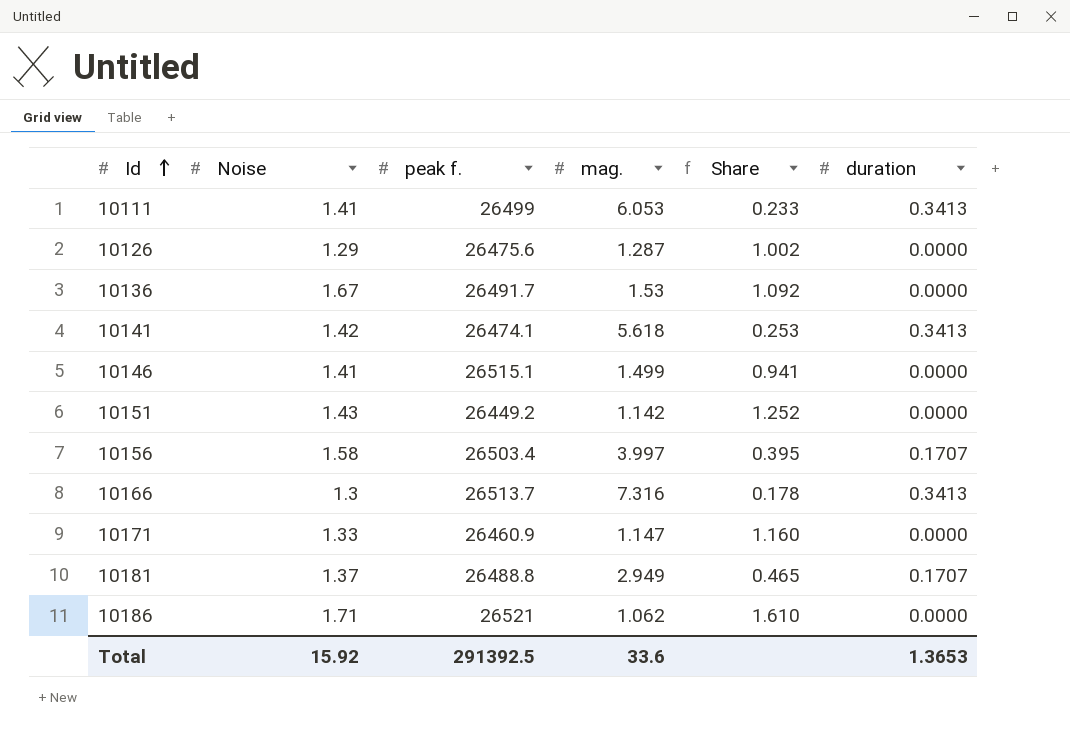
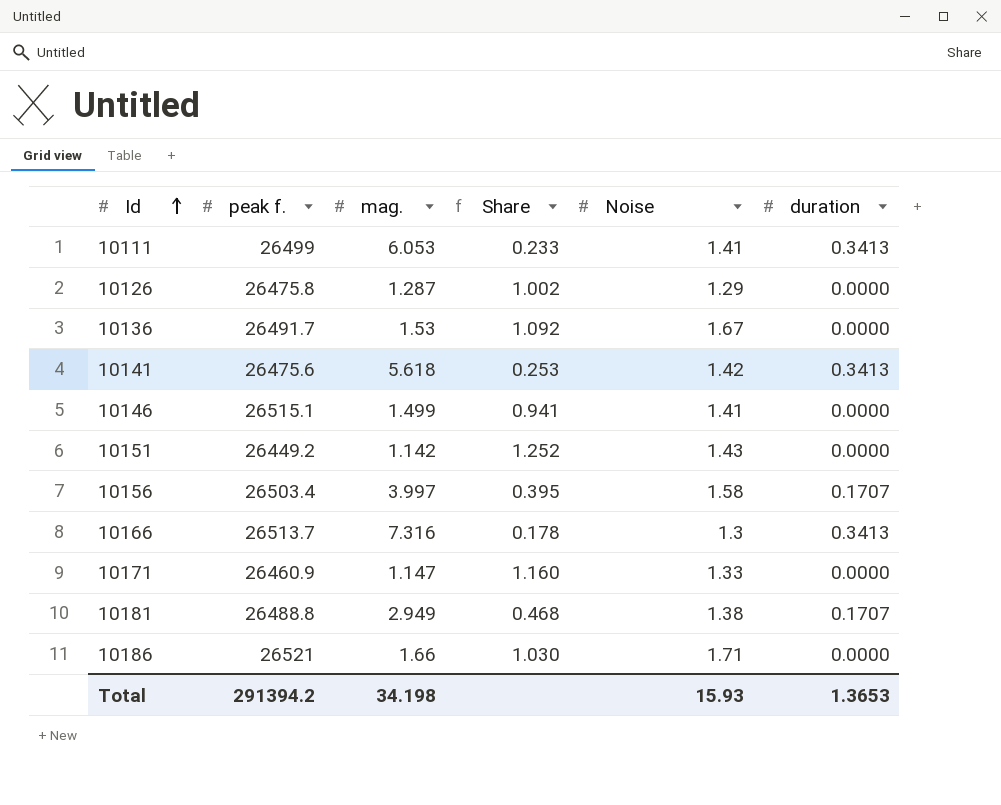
column Noise | position: 2 -> 5
10126 | peak f.: 26475.6 -> 26475.8
10141 | peak f.: 26474.1 -> 26475.6
10181 | Share: 0.465 -> 0.468
10181 | Noise: 1.37 -> 1.38
10186 | mag.: 1.062 -> 1.66
10186 | Share: 1.610 -> 1.030
Total | peak f.: 291392.5 -> 291394.2
Total | mag.: 33.6 -> 34.198
Total | Noise: 15.92 -> 15.93

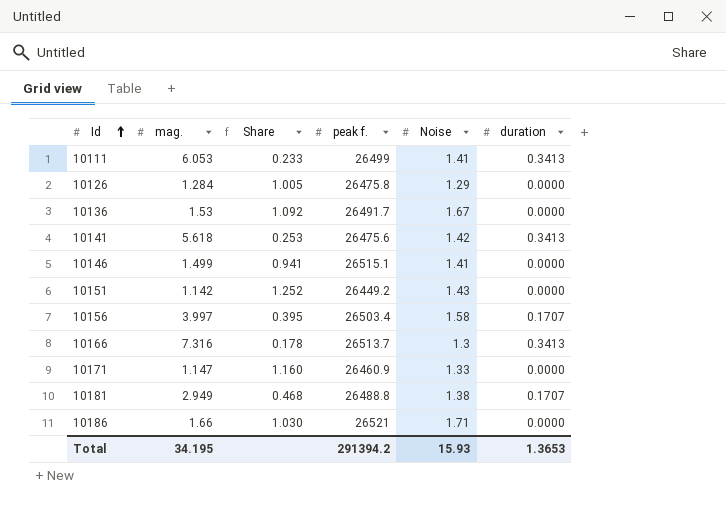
column peak f. | position: 2 -> 4
10126 | mag.: 1.287 -> 1.284
10126 | Share: 1.002 -> 1.005
Total | mag.: 34.198 -> 34.195

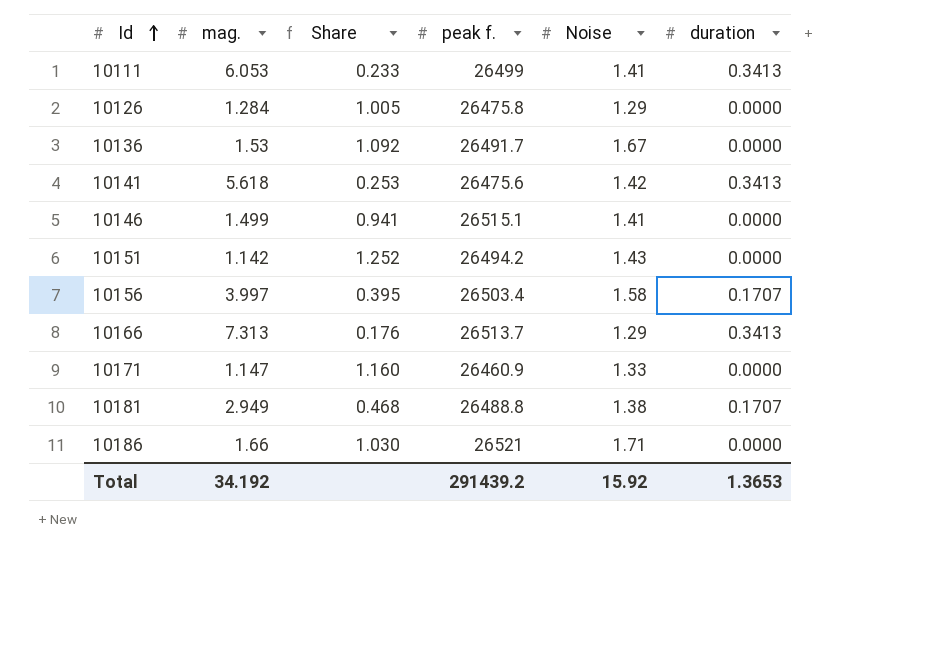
10151 | peak f.: 26449.2 -> 26494.2
10166 | mag.: 7.316 -> 7.313
10166 | Share: 0.178 -> 0.176
10166 | Noise: 1.3 -> 1.29
Total | mag.: 34.195 -> 34.192
Total | peak f.: 291394.2 -> 291439.2
Total | Noise: 15.93 -> 15.92

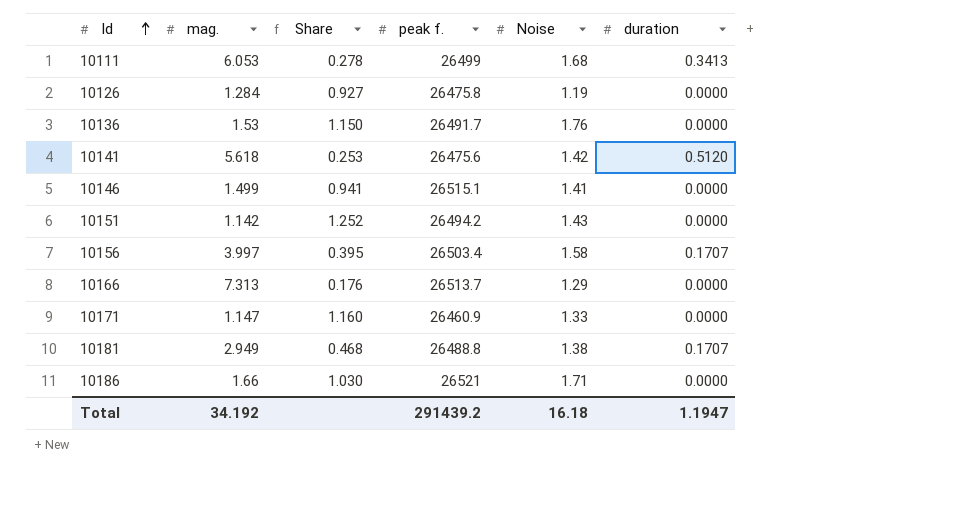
10111 | Share: 0.233 -> 0.278
10111 | Noise: 1.41 -> 1.68
10126 | Share: 1.005 -> 0.927
10126 | Noise: 1.29 -> 1.19
10136 | Share: 1.092 -> 1.150
10136 | Noise: 1.67 -> 1.76
10141 | duration: 0.3413 -> 0.5120
10166 | duration: 0.3413 -> 0.0000
Total | Noise: 15.92 -> 16.18
Total | duration: 1.3653 -> 1.1947

